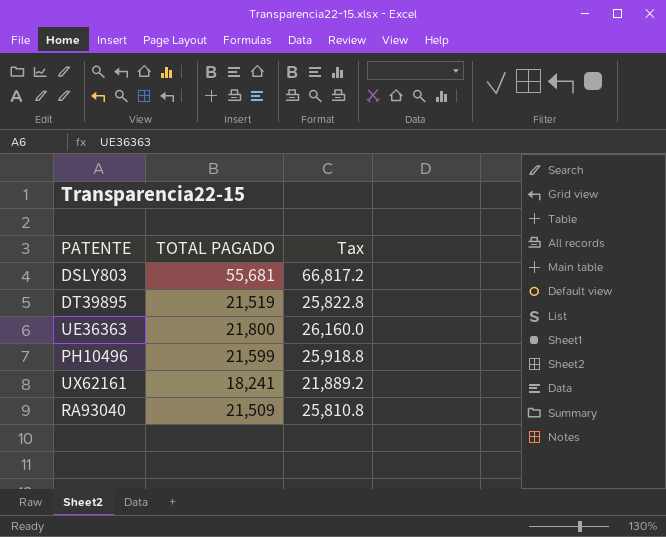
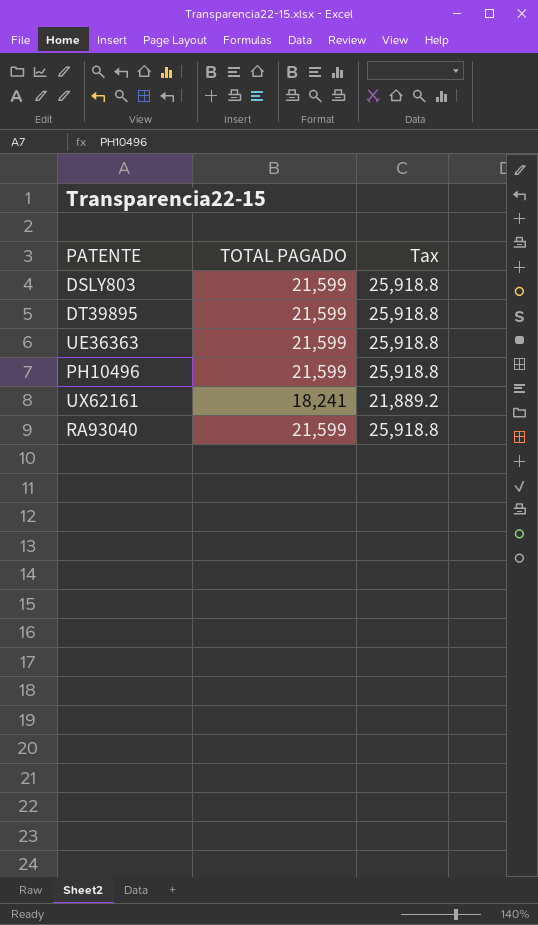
DSLY803 | TOTAL PAGADO: 55,681 -> 21,599
DSLY803 | Tax: 66,817.2 -> 25,918.8
DT39895 | TOTAL PAGADO: 21,519 -> 21,599
DT39895 | Tax: 25,822.8 -> 25,918.8
UE36363 | TOTAL PAGADO: 21,800 -> 21,599
UE36363 | Tax: 26,160.0 -> 25,918.8
RA93040 | TOTAL PAGADO: 21,509 -> 21,599
RA93040 | Tax: 25,810.8 -> 25,918.8

